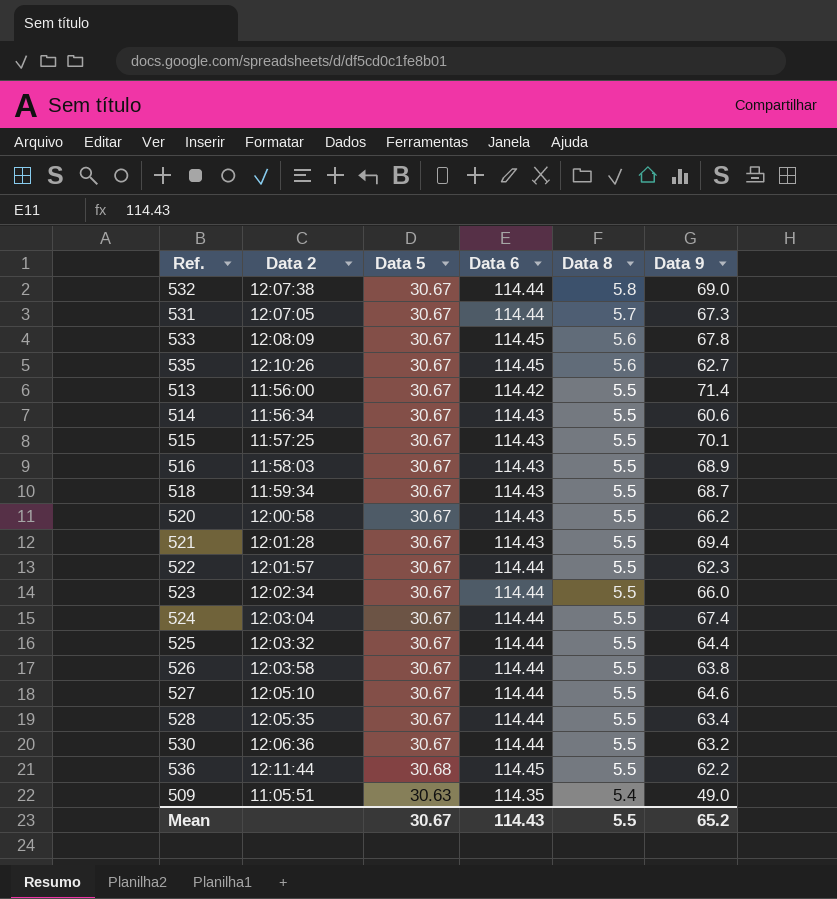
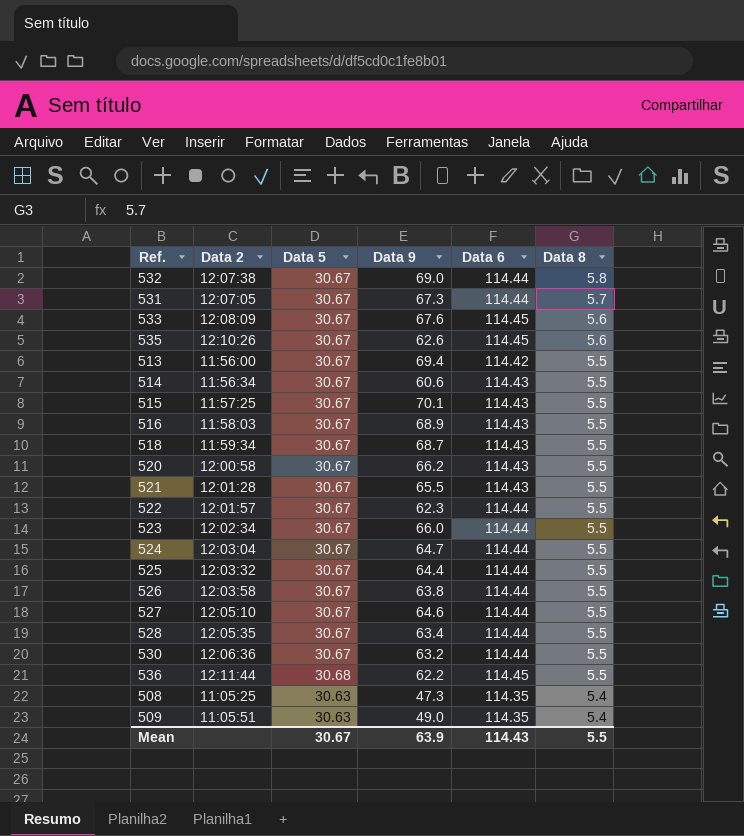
column Data 9 | position: 6 -> 4
533 | Data 9: 67.8 -> 67.6
535 | Data 9: 62.7 -> 62.6
513 | Data 9: 71.4 -> 69.4
521 | Data 9: 69.4 -> 65.5
524 | Data 9: 67.4 -> 64.7
row 508: none -> 11:05:25 | 30.63 | 47.3 | 114.35 | 5.4
Mean | Data 9: 65.2 -> 63.9

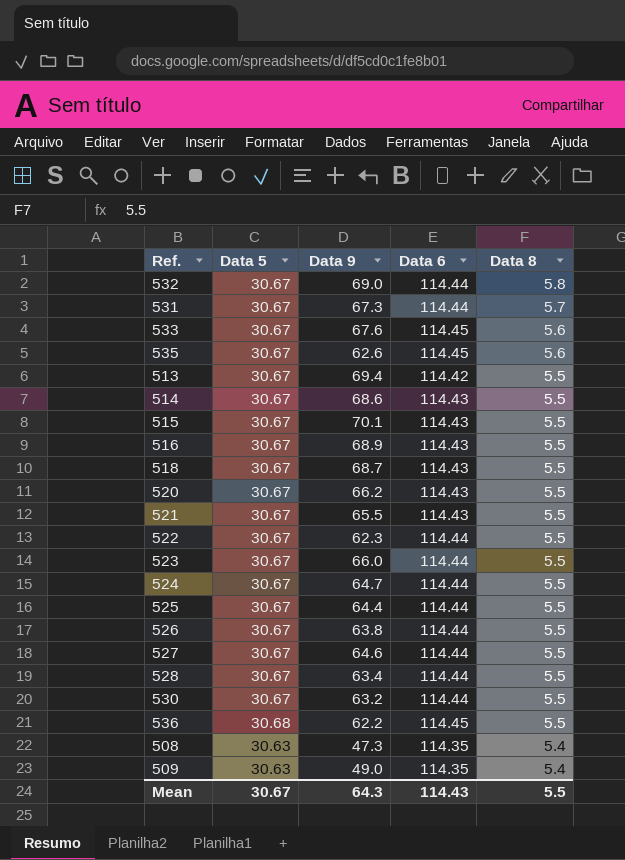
column Data 2 | position: 2 -> none
514 | Data 9: 60.6 -> 68.6
Mean | Data 9: 63.9 -> 64.3

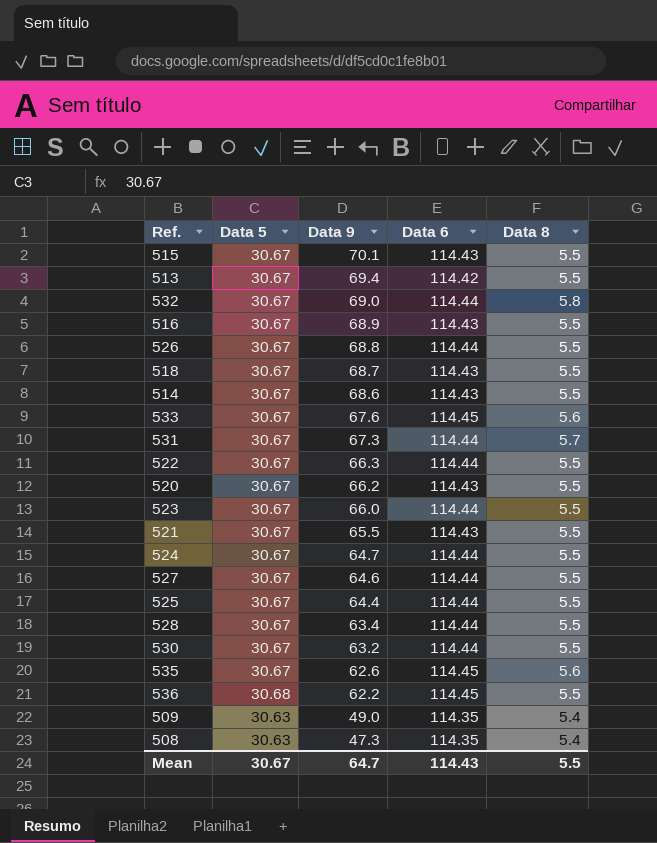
row order: Data 8 descending -> Data 9 descending
526 | Data 9: 63.8 -> 68.8
522 | Data 9: 62.3 -> 66.3
Mean | Data 9: 64.3 -> 64.7

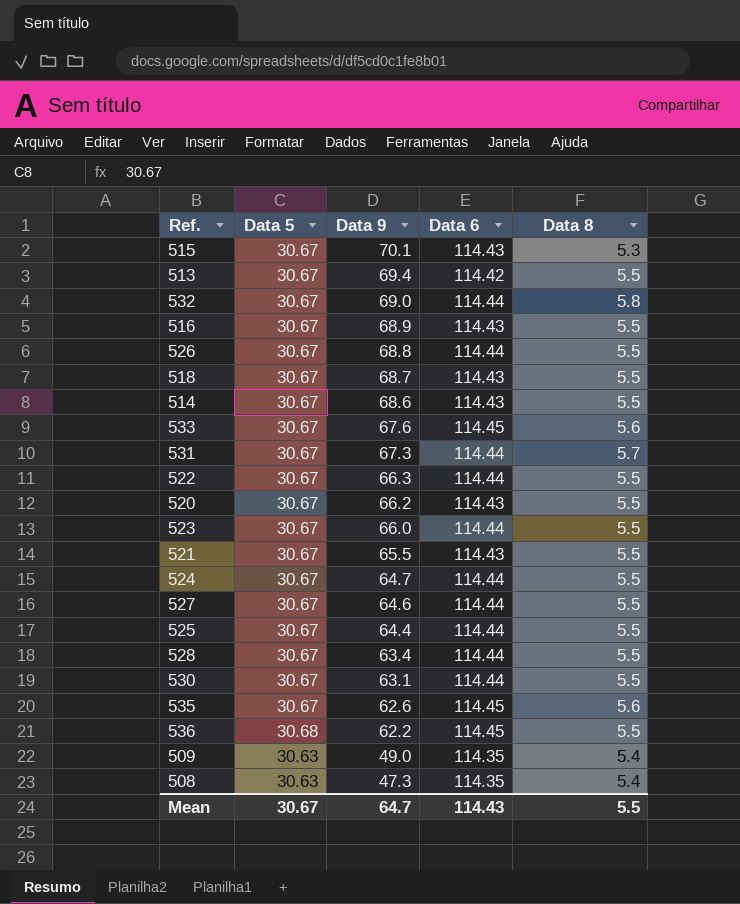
515 | Data 8: 5.5 -> 5.3
530 | Data 9: 63.2 -> 63.1

